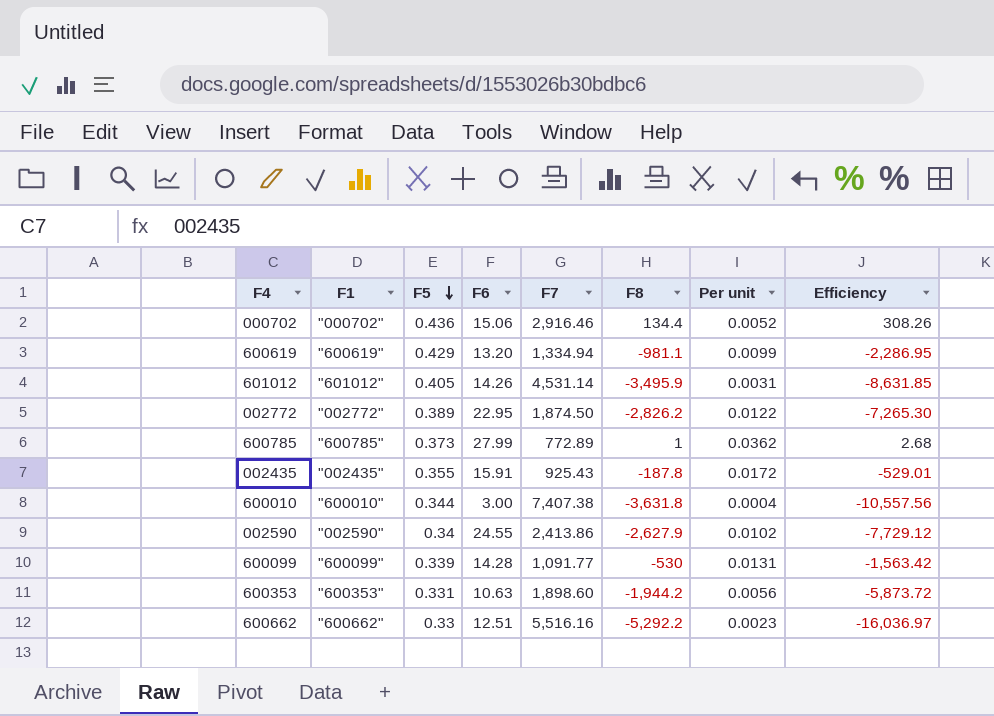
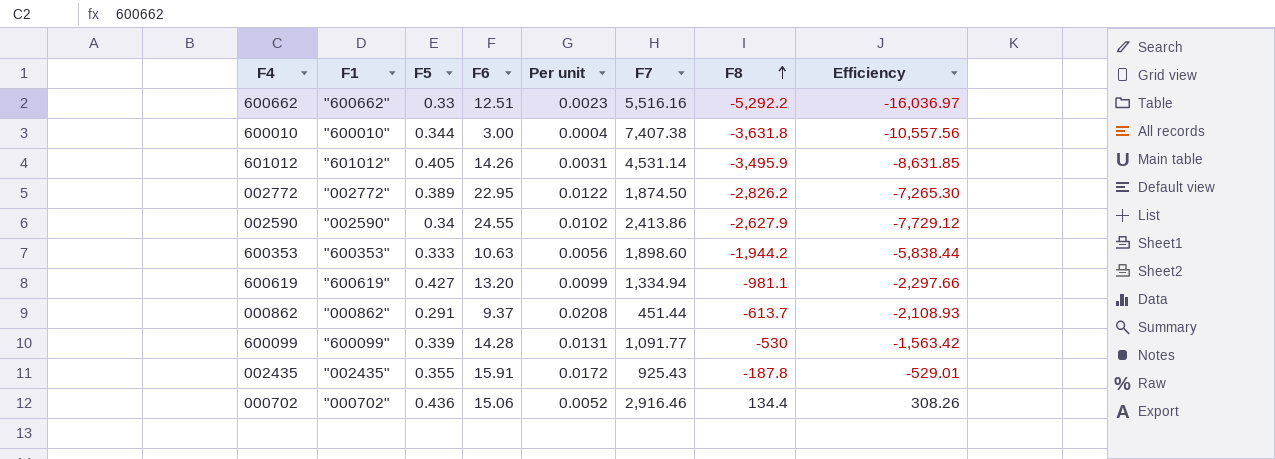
row order: F5 descending -> F8 ascending
column Per unit | position: 7 -> 5
row 600785: "600785" | 0.373 | 27.99 | 772.89 | 1 | 0.0362 | 2.68 -> none
600353 | F5: 0.331 -> 0.333
600353 | Efficiency: -5,873.72 -> -5,838.44
600619 | F5: 0.429 -> 0.427
600619 | Efficiency: -2,286.95 -> -2,297.66
row 000862: none -> "000862" | 0.291 | 9.37 | 0.0208 | 451.44 | -613.7 | -2,108.93

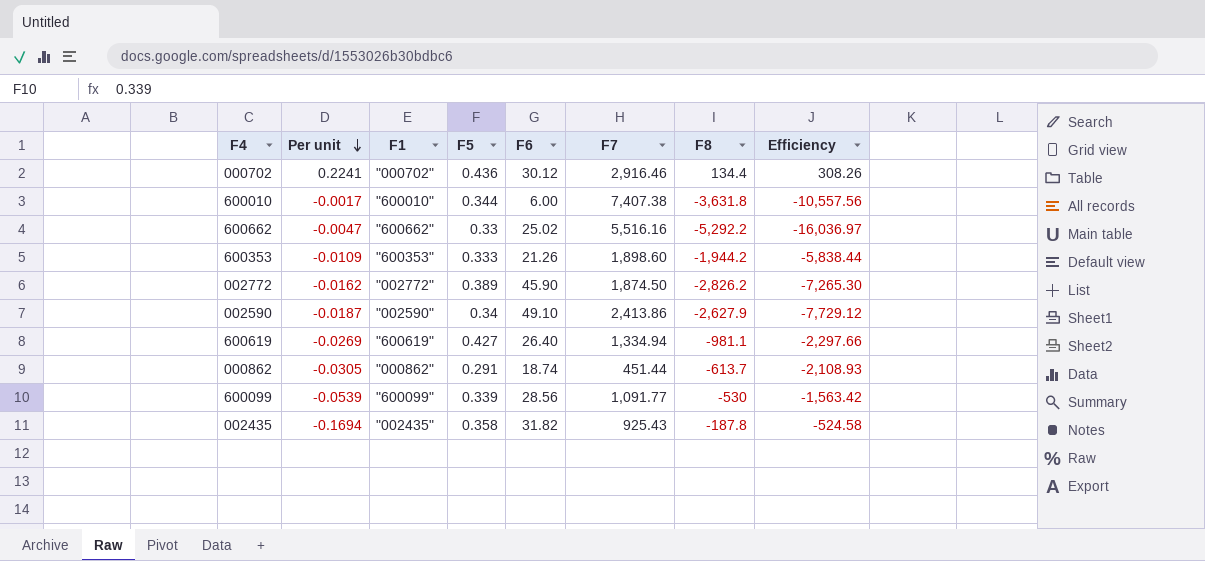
row order: F8 ascending -> Per unit descending
column Per unit | formula: [F6] / [F7] -> [F6] / [F8]
column Per unit | position: 5 -> 2
row 601012: "601012" | 0.405 | 14.26 | 0.0031 | 4,531.14 | -3,495.9 | -8,631.85 -> none
000702 | F6: 15.06 -> 30.12
600010 | F6: 3.00 -> 6.00
600662 | F6: 12.51 -> 25.02
600353 | F6: 10.63 -> 21.26
002772 | F6: 22.95 -> 45.90
002590 | F6: 24.55 -> 49.10
600619 | F6: 13.20 -> 26.40
000862 | F6: 9.37 -> 18.74
600099 | F6: 14.28 -> 28.56
002435 | F5: 0.355 -> 0.358
002435 | F6: 15.91 -> 31.82
002435 | Efficiency: -529.01 -> -524.58

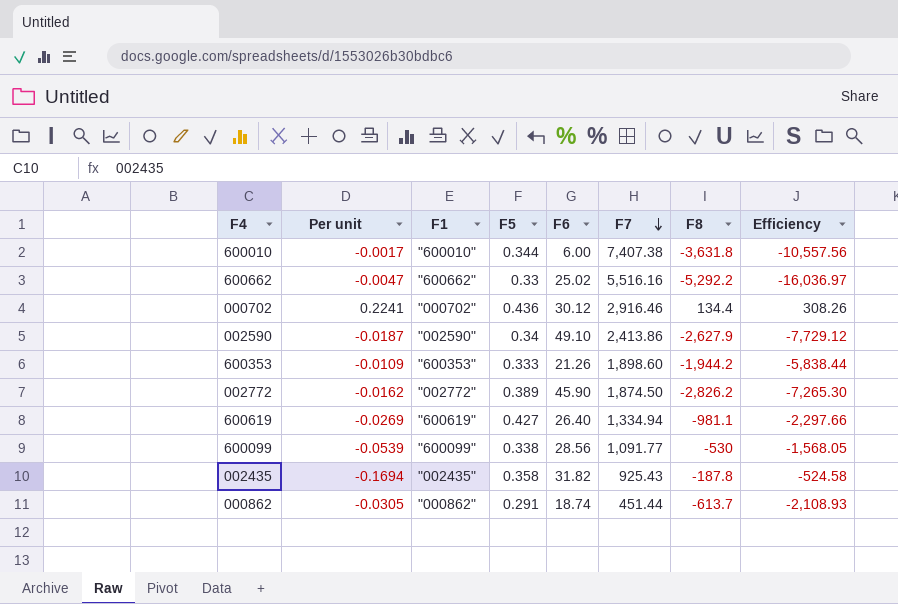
row order: Per unit descending -> F7 descending
600099 | F5: 0.339 -> 0.338
600099 | Efficiency: -1,563.42 -> -1,568.05

